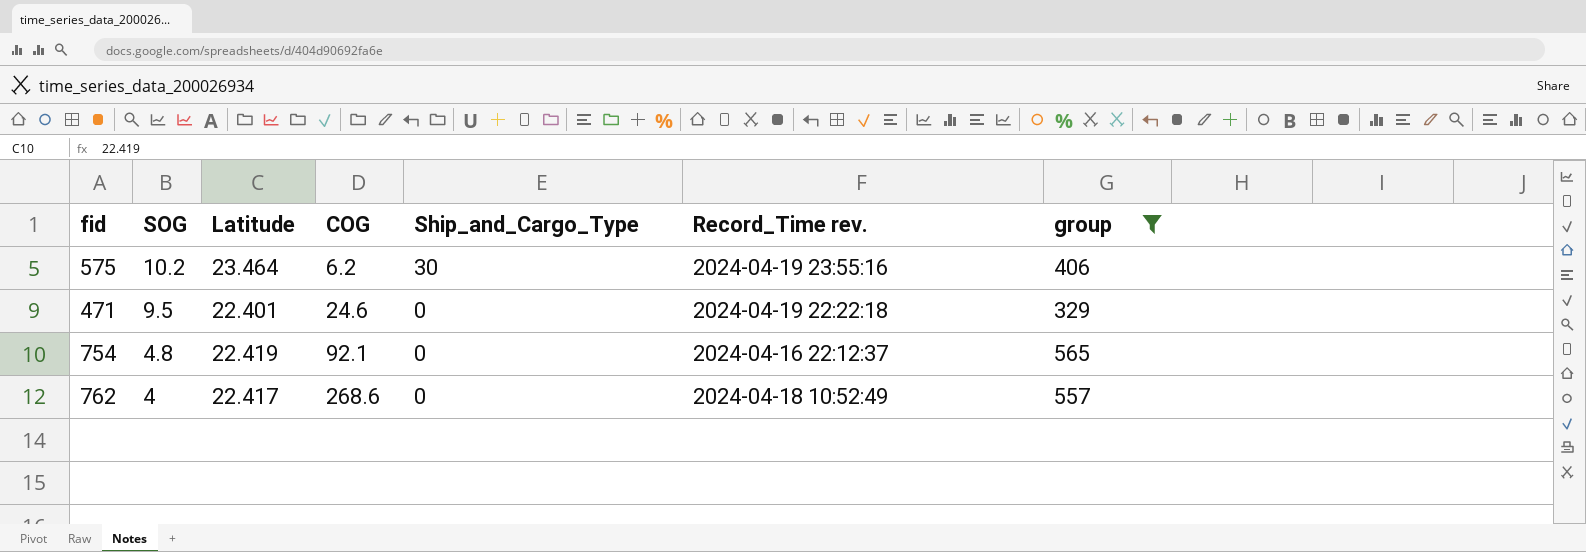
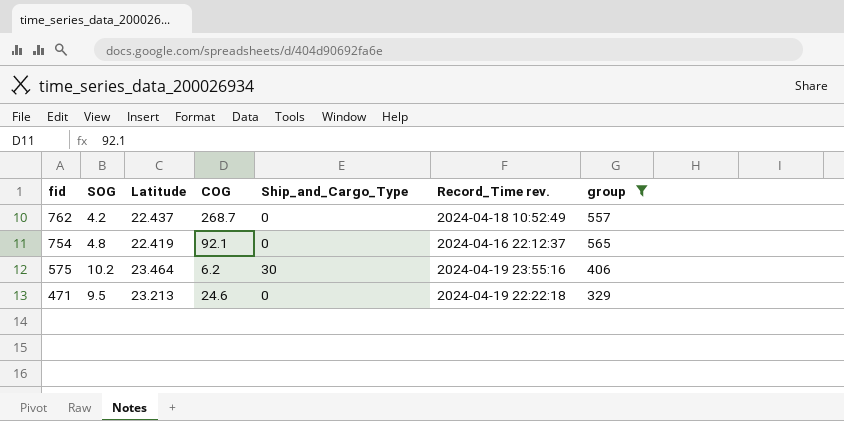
row order: SOG descending -> fid descending
762 | SOG: 4 -> 4.2
762 | Latitude: 22.417 -> 22.437
762 | COG: 268.6 -> 268.7
471 | Latitude: 22.401 -> 23.213

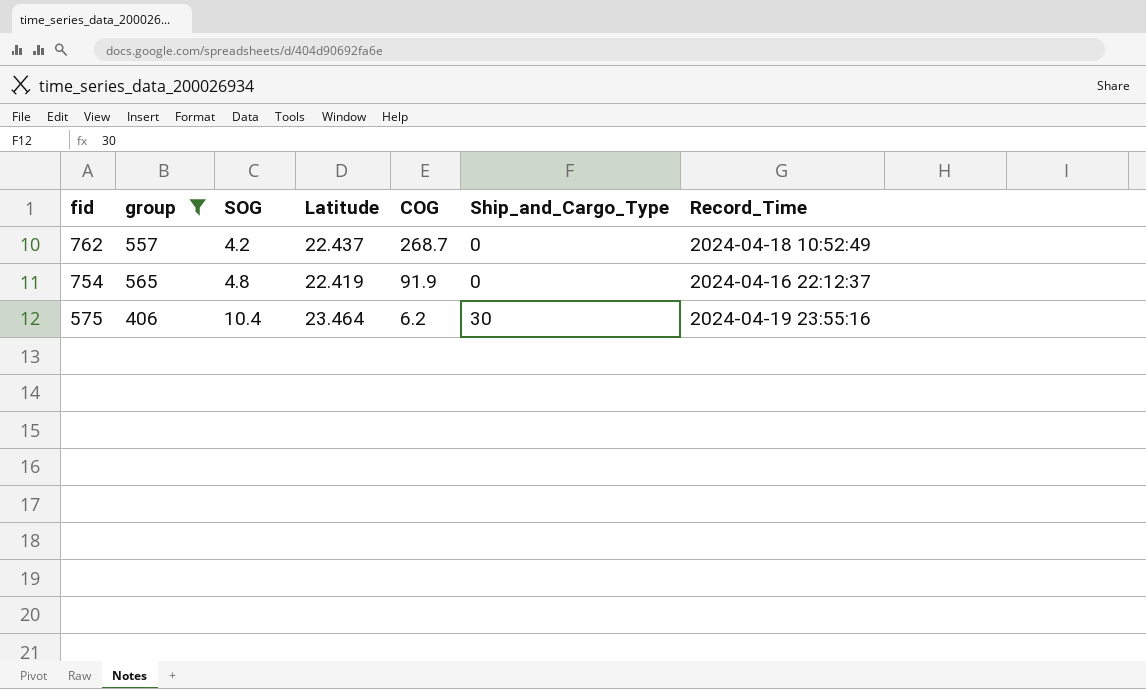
column group | position: 7 -> 2
column name: Record_Time rev. -> Record_Time
row 471: 9.5 | 23.213 | 24.6 | 0 | 2024-04-19 22:22:18 | 329 -> none
754 | COG: 92.1 -> 91.9
575 | SOG: 10.2 -> 10.4

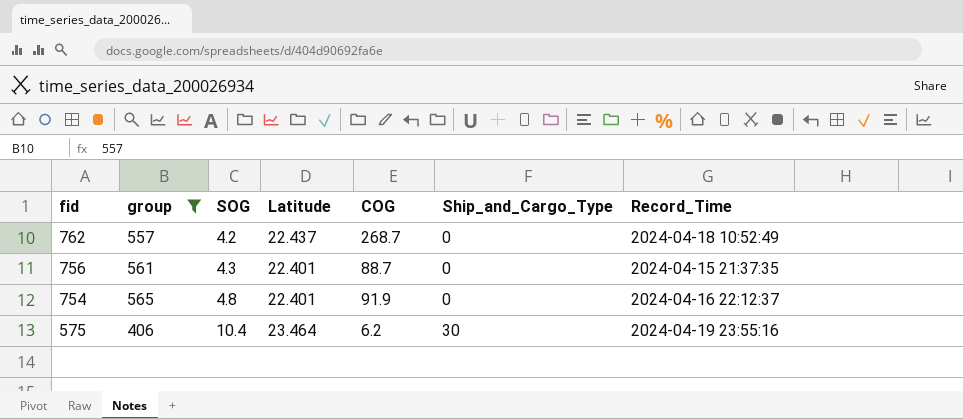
row 756: none -> 561 | 4.3 | 22.401 | 88.7 | 0 | 2024-04-15 21:37:35
754 | Latitude: 22.419 -> 22.401

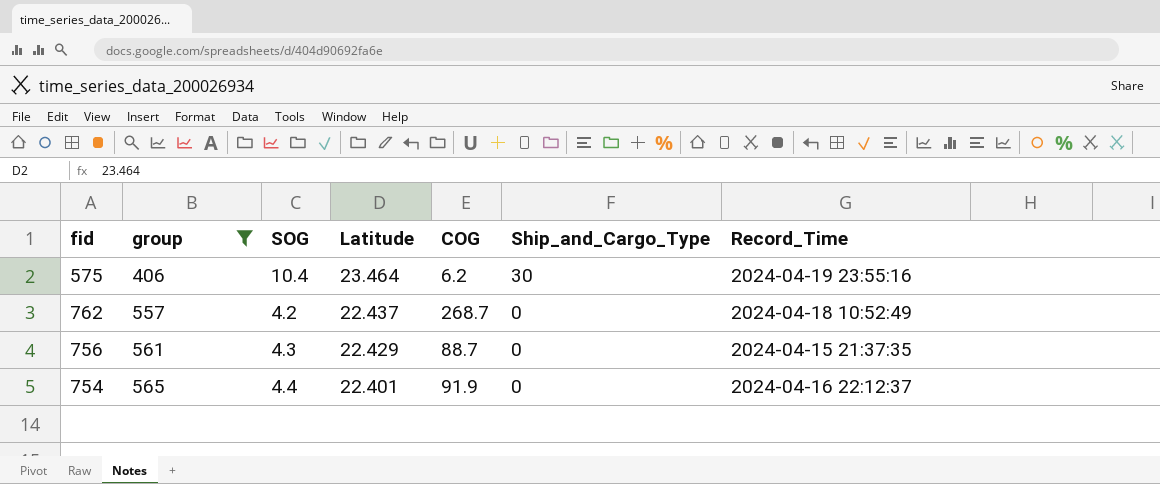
row order: fid descending -> group ascending
756 | Latitude: 22.401 -> 22.429
754 | SOG: 4.8 -> 4.4

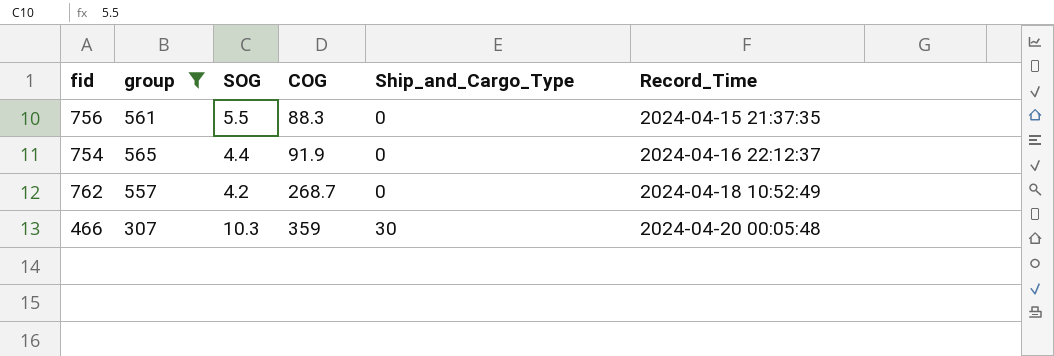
row order: group ascending -> COG ascending
column Latitude | position: 4 -> none
row 575: 406 | 10.4 | 23.464 | 6.2 | 30 | 2024-04-19 23:55:16 -> none
756 | SOG: 4.3 -> 5.5
756 | COG: 88.7 -> 88.3
row 466: none -> 307 | 10.3 | 359 | 30 | 2024-04-20 00:05:48

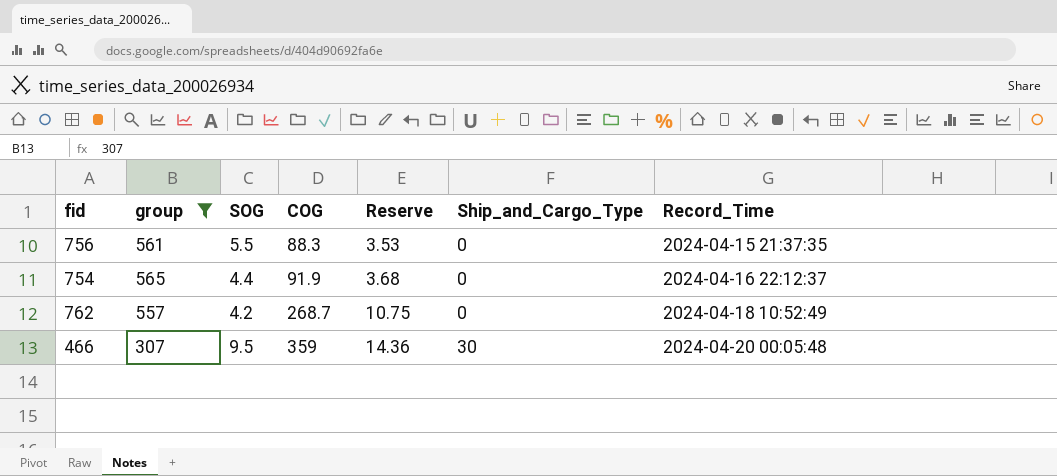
column Reserve | formula: none -> [COG] * 0.04
466 | SOG: 10.3 -> 9.5

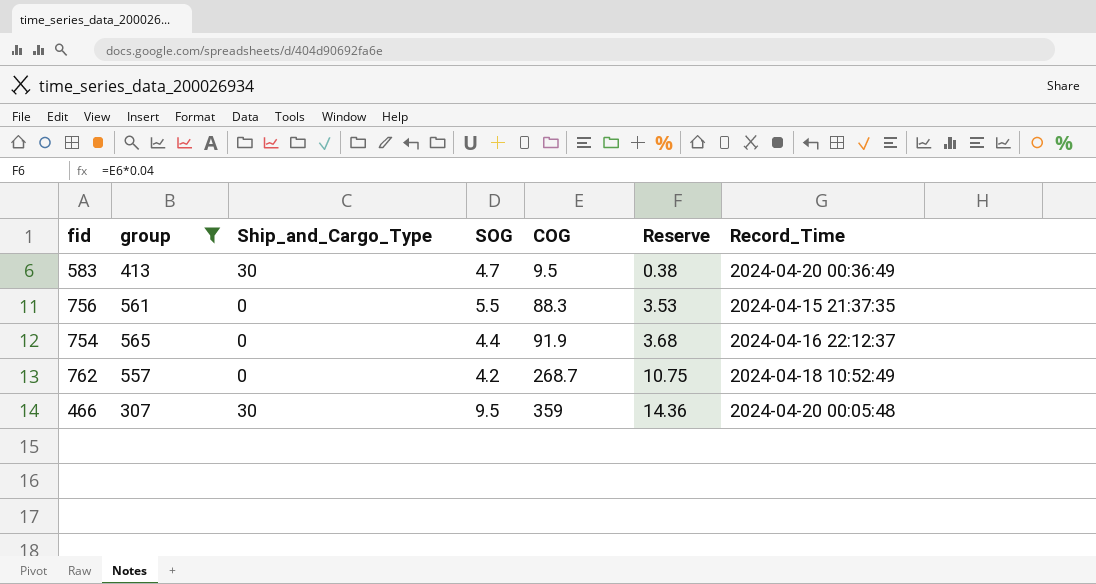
column Ship_and_Cargo_Type | position: 6 -> 3
row 583: none -> 413 | 30 | 4.7 | 9.5 | 0.38 | 2024-04-20 00:36:49

